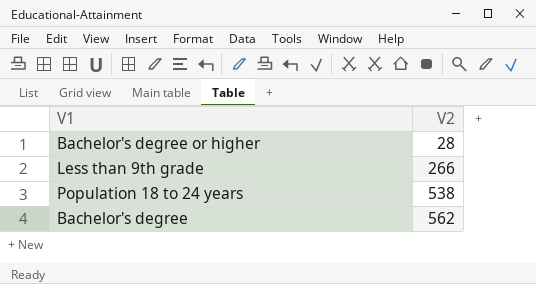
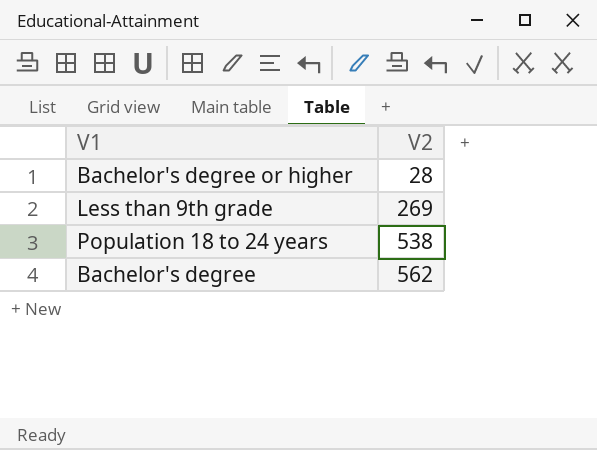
Less than 9th grade | V2: 266 -> 269

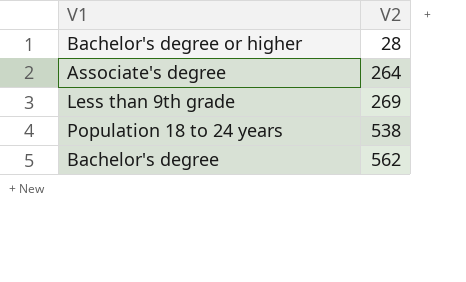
row Associate's degree: none -> 264

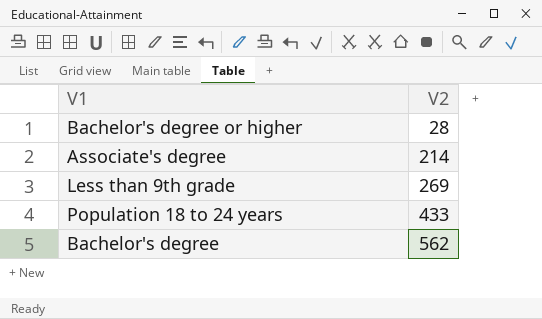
Associate's degree | V2: 264 -> 214
Population 18 to 24 years | V2: 538 -> 433

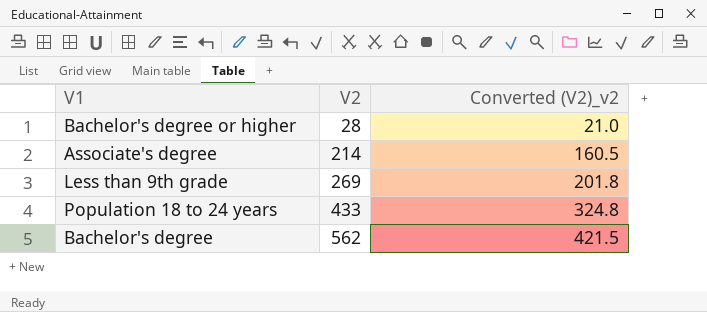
column Converted (V2)_v2 | formula: none -> [V2] * 0.75

